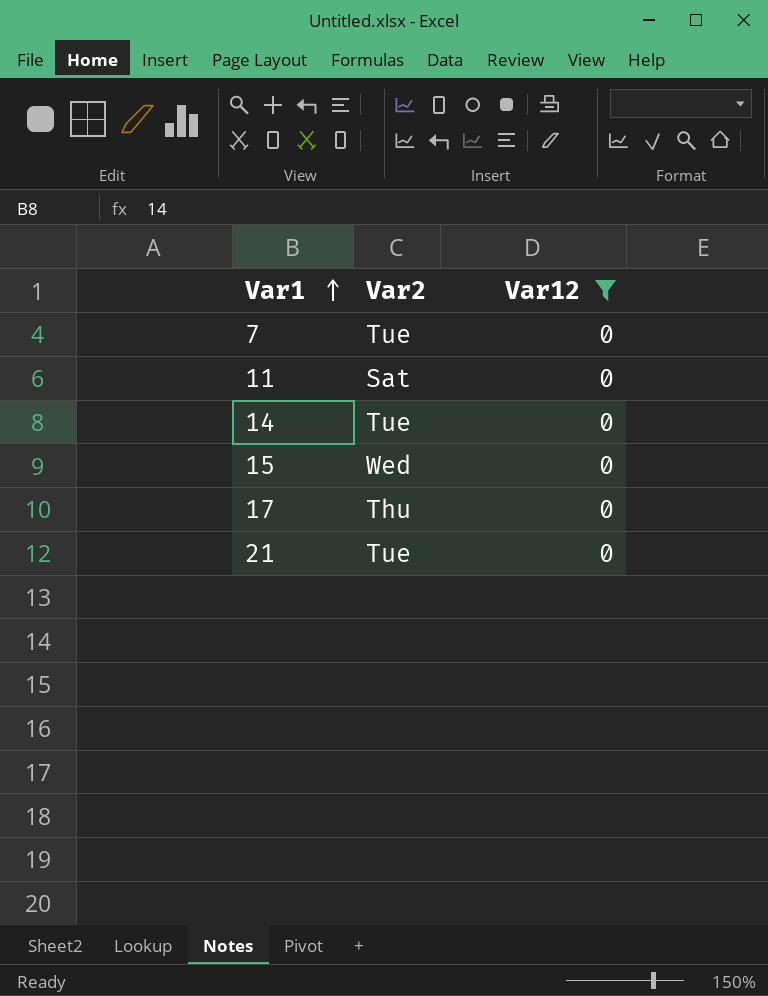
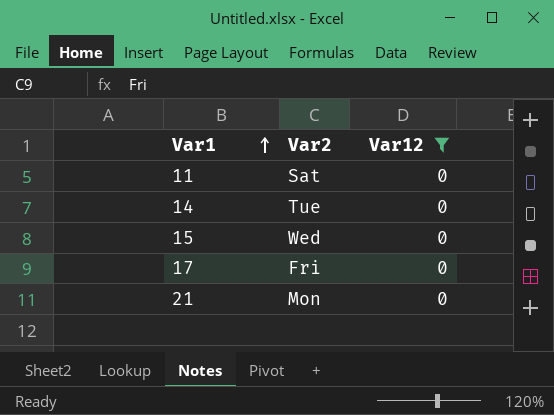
row 7: Tue | 0 -> none
17 | Var2: Thu -> Fri
21 | Var2: Tue -> Mon

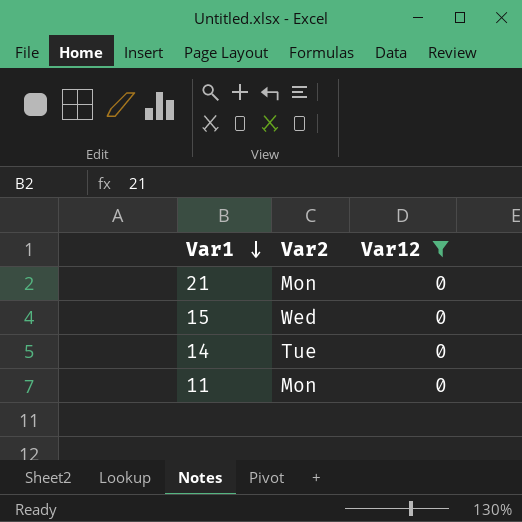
row order: Var1 ascending -> Var1 descending
row 17: Fri | 0 -> none
11 | Var2: Sat -> Mon

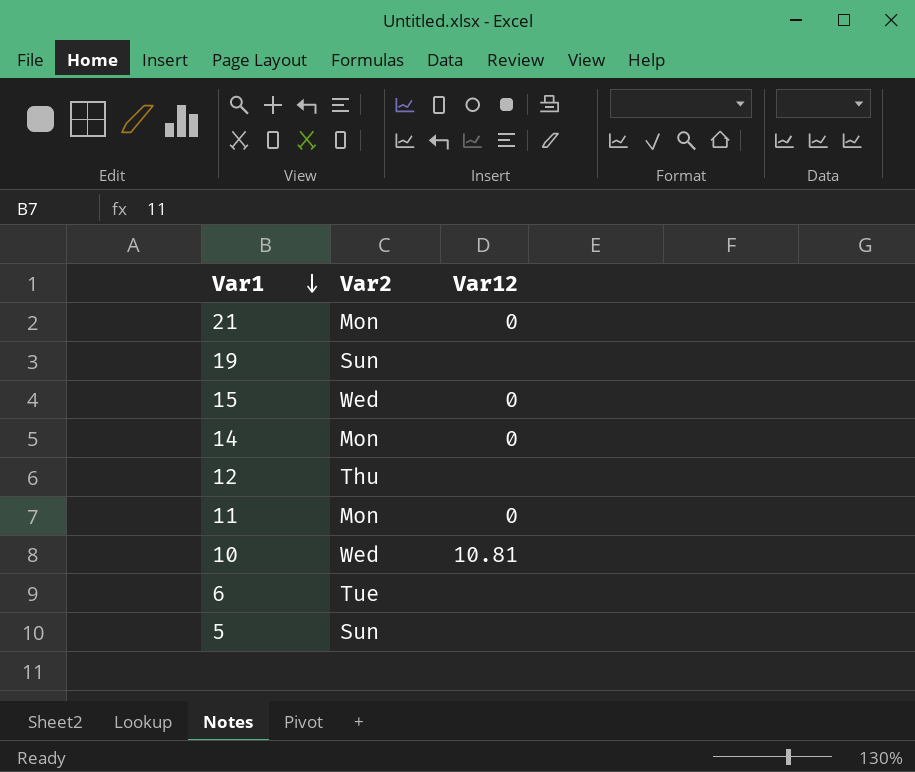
filter: Var12 = 0 -> none
14 | Var2: Tue -> Mon

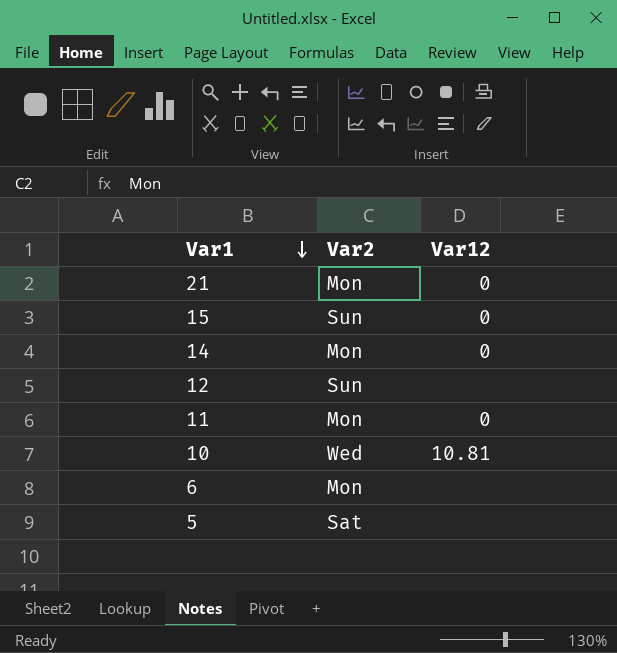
row 19: Sun | none -> none
15 | Var2: Wed -> Sun
12 | Var2: Thu -> Sun
6 | Var2: Tue -> Mon
5 | Var2: Sun -> Sat

